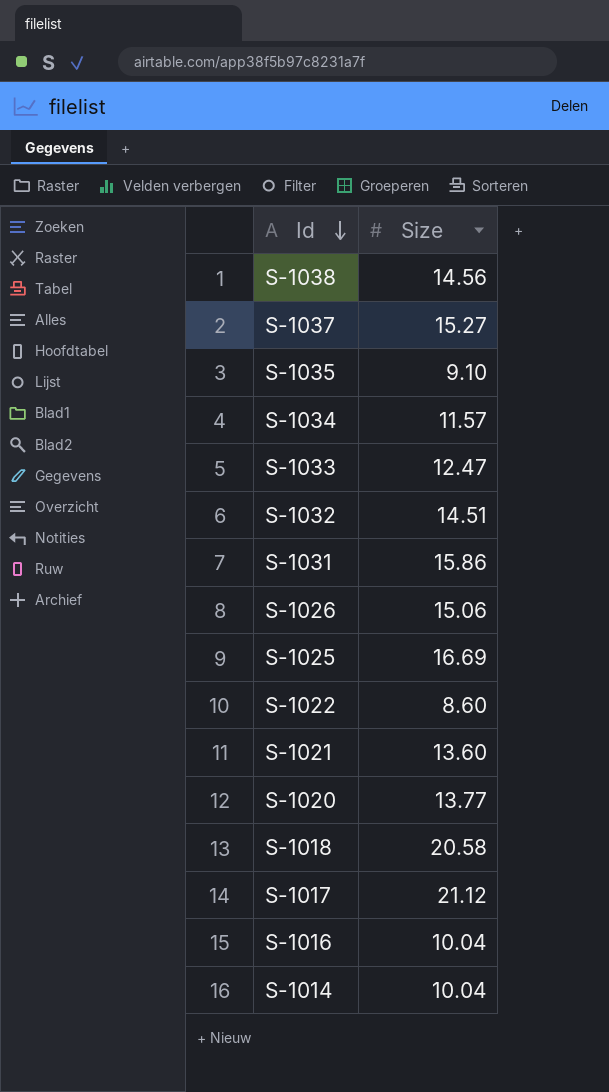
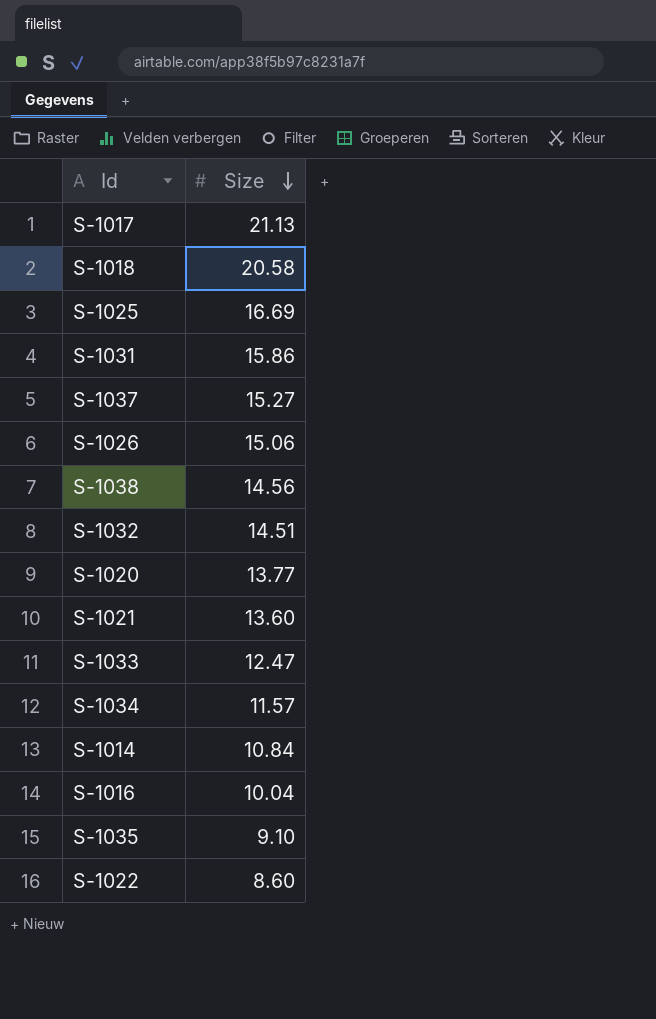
row order: Id descending -> Size descending
S-1017 | Size: 21.12 -> 21.13
S-1014 | Size: 10.04 -> 10.84

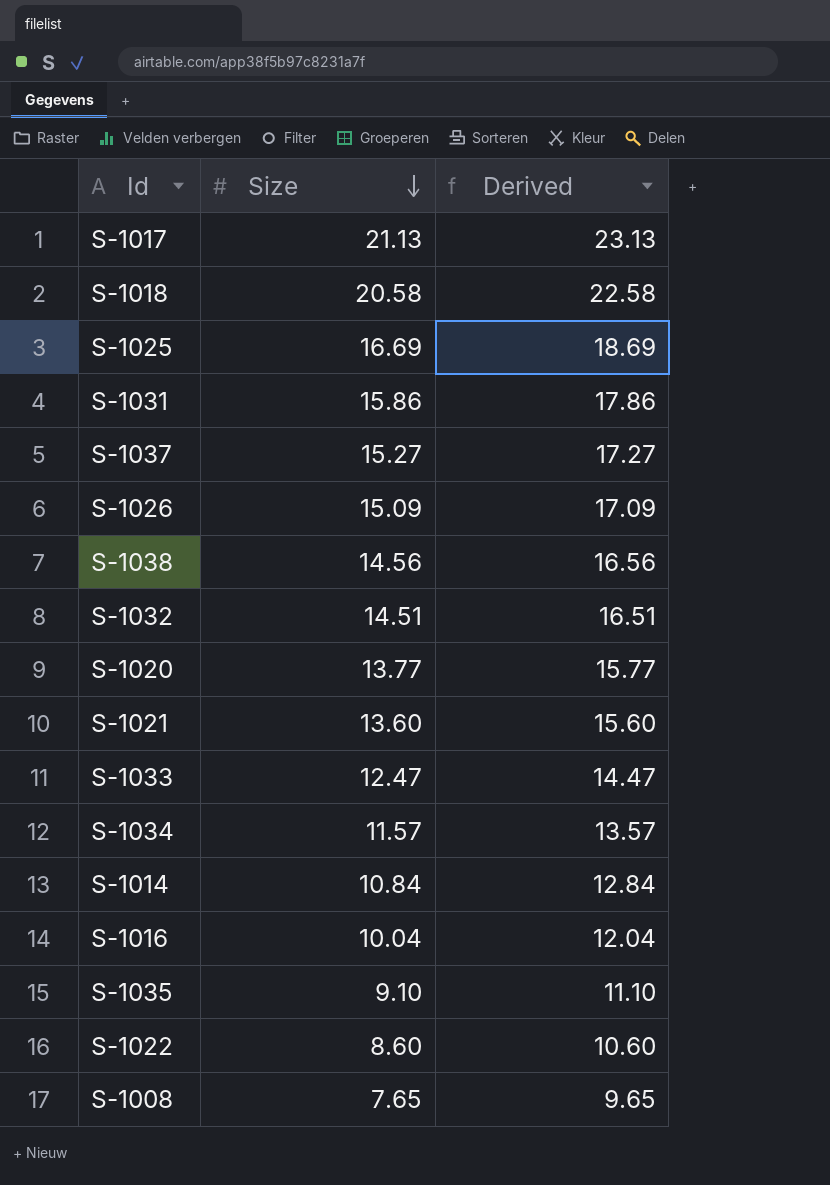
column Derived | formula: none -> [Size] + 2
S-1026 | Size: 15.06 -> 15.09
row S-1008: none -> 7.65 | 9.65

